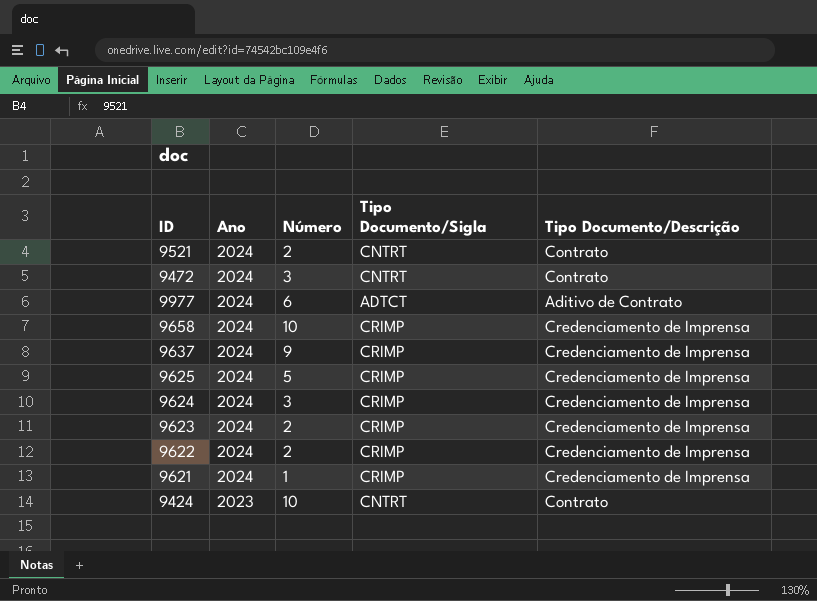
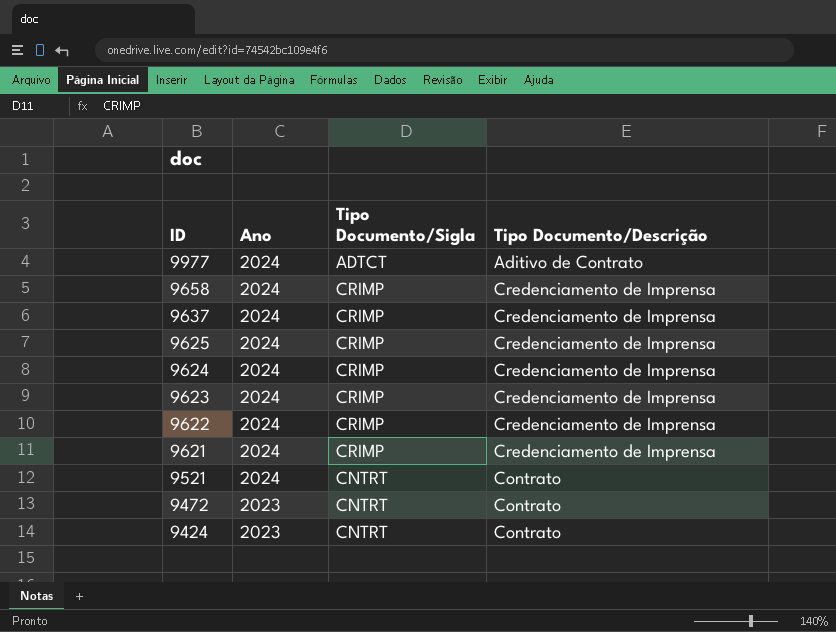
row order: Ano descending -> ID descending
column Número | position: 3 -> none
9472 | Ano: 2024 -> 2023

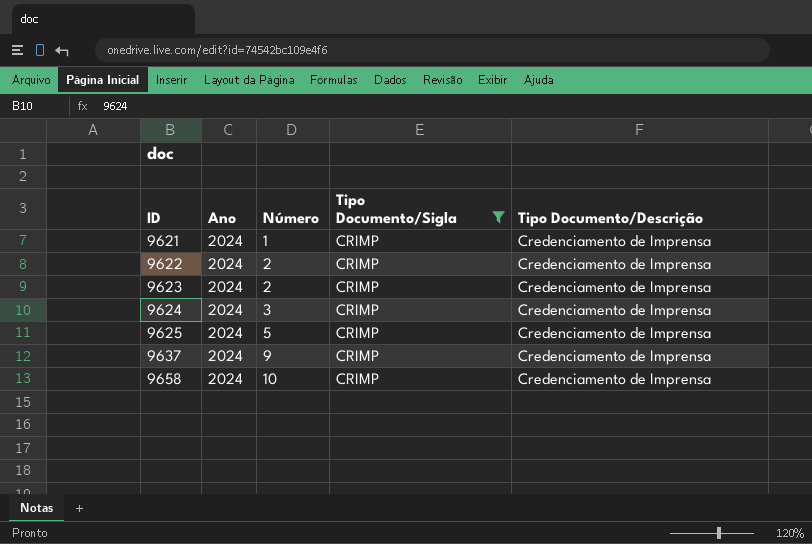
filter: none -> Tipo Documento/Sigla = CRIMP
row order: ID descending -> ID ascending
column Número | position: none -> 3

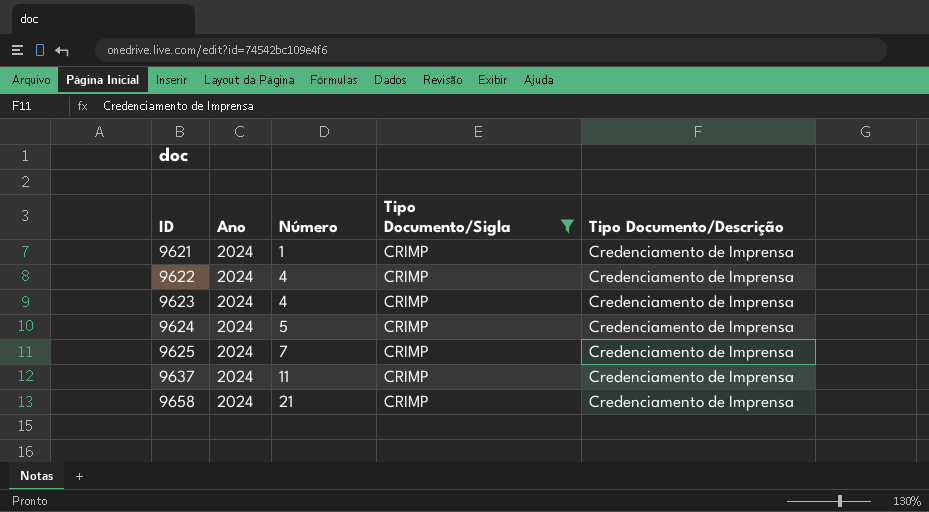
9622 | Número: 2 -> 4
9623 | Número: 2 -> 4
9624 | Número: 3 -> 5
9625 | Número: 5 -> 7
9637 | Número: 9 -> 11
9658 | Número: 10 -> 21

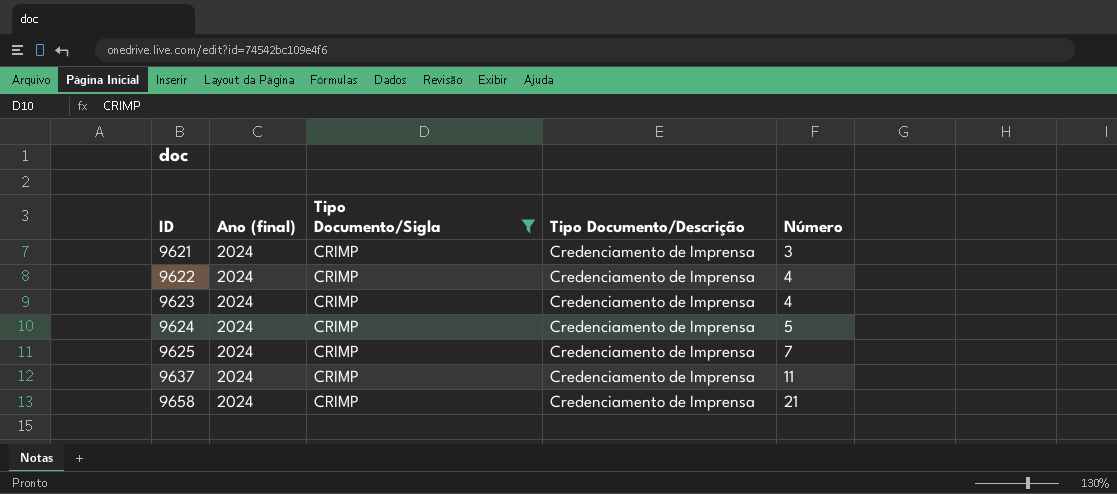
column name: Ano -> Ano (final)
column Número | position: 3 -> 5
9621 | Número: 1 -> 3

